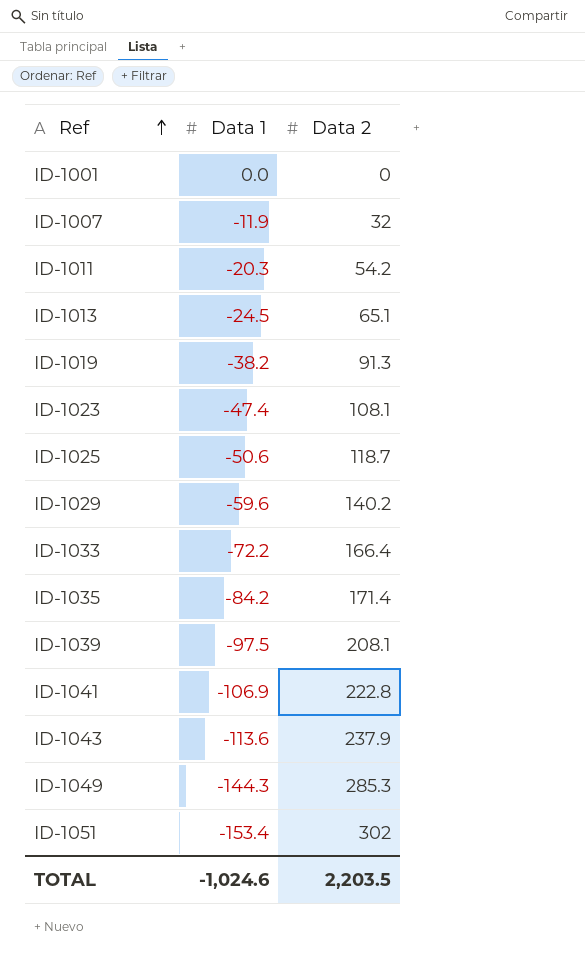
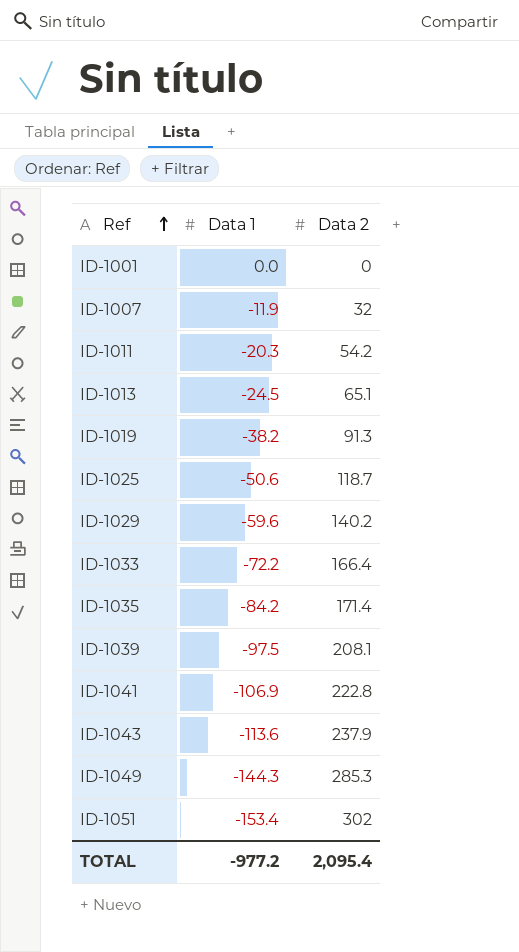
row ID-1023: -47.4 | 108.1 -> none
TOTAL | Data 1: -1,024.6 -> -977.2
TOTAL | Data 2: 2,203.5 -> 2,095.4

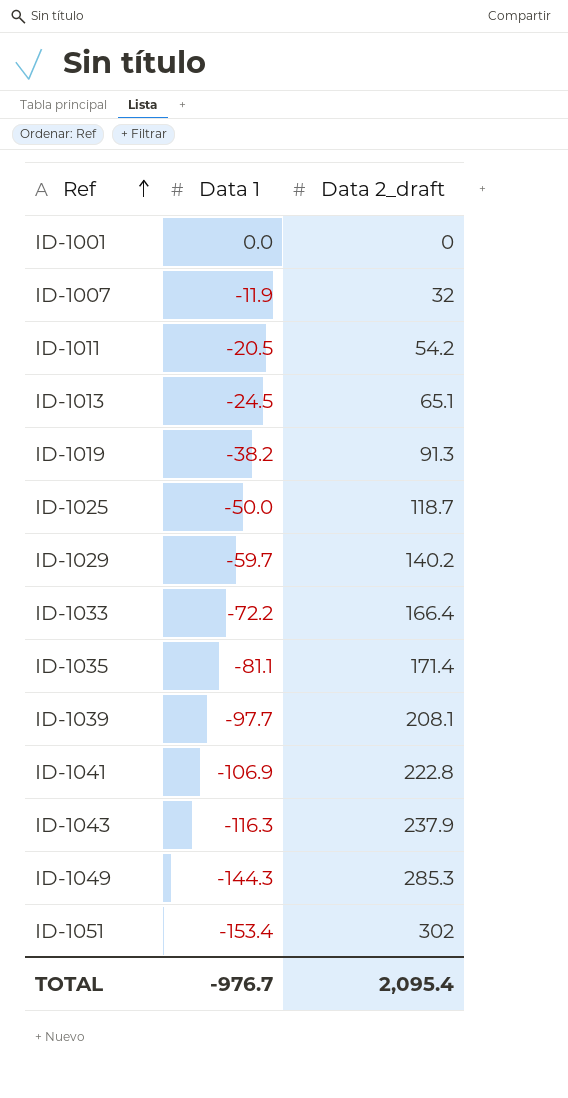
column name: Data 2 -> Data 2_draft
ID-1011 | Data 1: -20.3 -> -20.5
ID-1025 | Data 1: -50.6 -> -50.0
ID-1029 | Data 1: -59.6 -> -59.7
ID-1035 | Data 1: -84.2 -> -81.1
ID-1039 | Data 1: -97.5 -> -97.7
ID-1043 | Data 1: -113.6 -> -116.3
TOTAL | Data 1: -977.2 -> -976.7

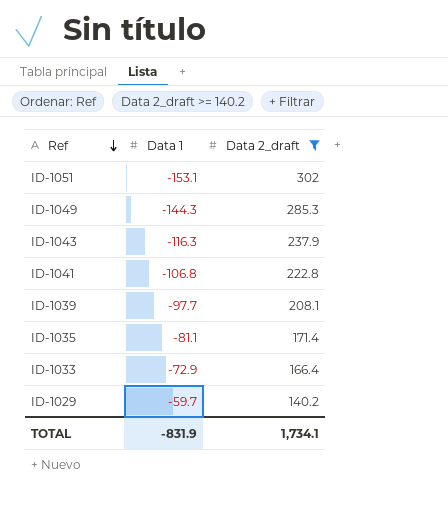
filter: none -> Data 2_draft >= 140.2
row order: Ref ascending -> Ref descending
ID-1051 | Data 1: -153.4 -> -153.1
ID-1041 | Data 1: -106.9 -> -106.8
ID-1033 | Data 1: -72.2 -> -72.9
TOTAL | Data 1: -976.7 -> -831.9
TOTAL | Data 2_draft: 2,095.4 -> 1,734.1

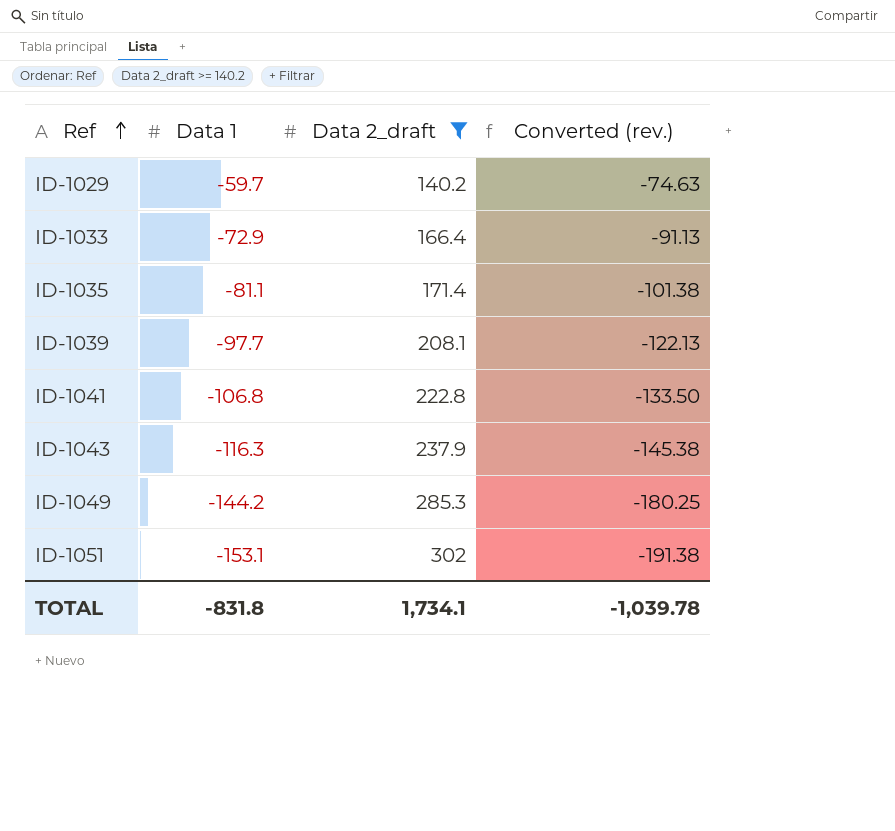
row order: Ref descending -> Ref ascending
column Converted (rev.) | formula: none -> [Data 1] * 1.25
ID-1049 | Data 1: -144.3 -> -144.2
TOTAL | Data 1: -831.9 -> -831.8

